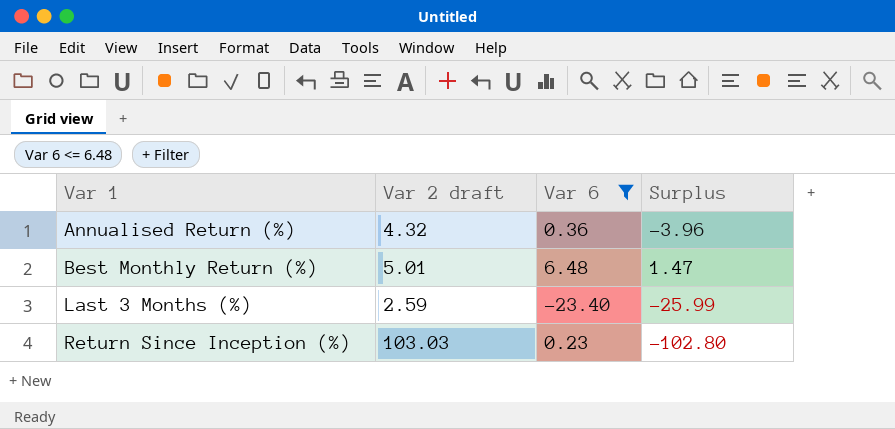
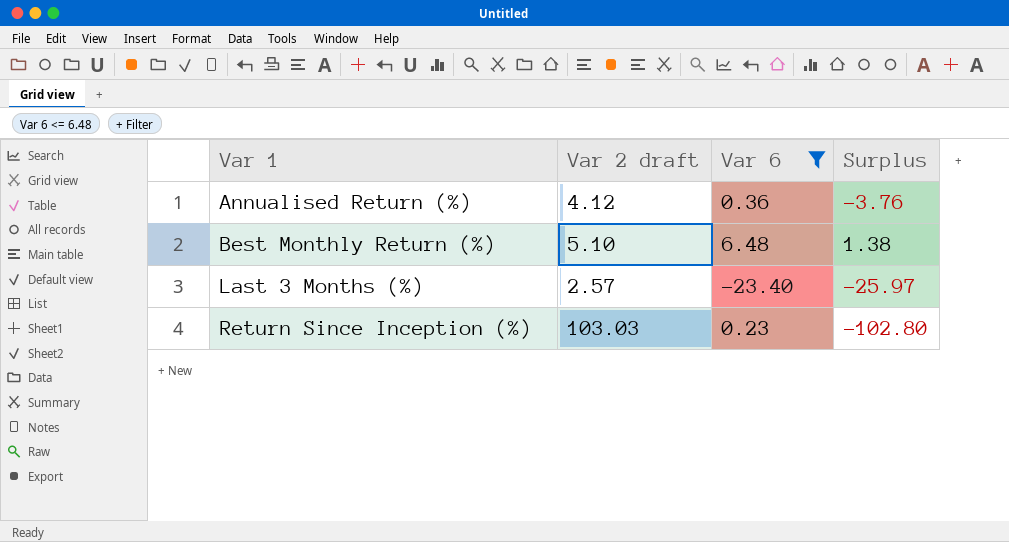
Annualised Return (%) | Var 2 draft: 4.32 -> 4.12
Annualised Return (%) | Surplus: -3.96 -> -3.76
Best Monthly Return (%) | Var 2 draft: 5.01 -> 5.10
Best Monthly Return (%) | Surplus: 1.47 -> 1.38
Last 3 Months (%) | Var 2 draft: 2.59 -> 2.57
Last 3 Months (%) | Surplus: -25.99 -> -25.97

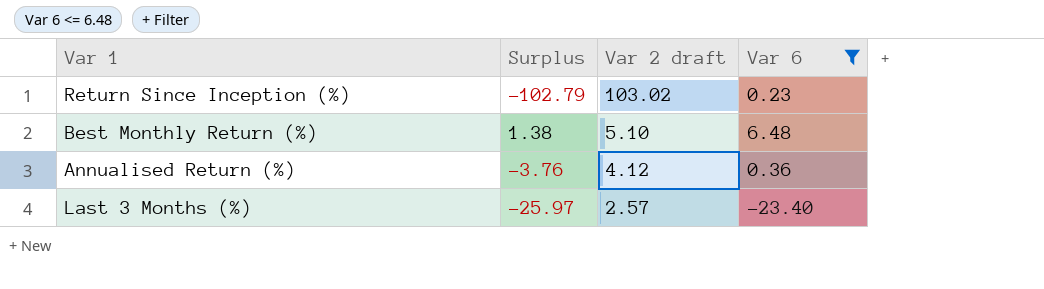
row order: Var 1 ascending -> Var 2 draft descending
column Surplus | position: 4 -> 2
Return Since Inception (%) | Surplus: -102.80 -> -102.79
Return Since Inception (%) | Var 2 draft: 103.03 -> 103.02

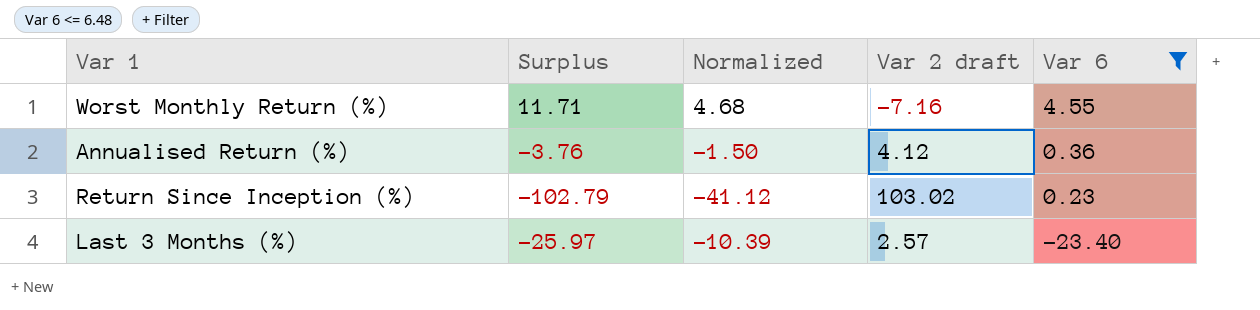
row order: Var 2 draft descending -> Var 6 descending
column Normalized | formula: none -> [Surplus] * 0.4
row Best Monthly Return (%): 1.38 | 5.10 | 6.48 -> none
row Worst Monthly Return (%): none -> 11.71 | 4.68 | -7.16 | 4.55

